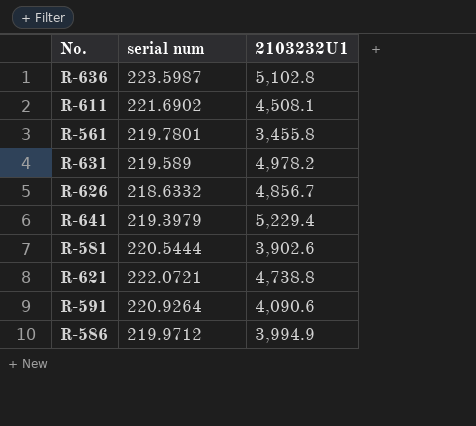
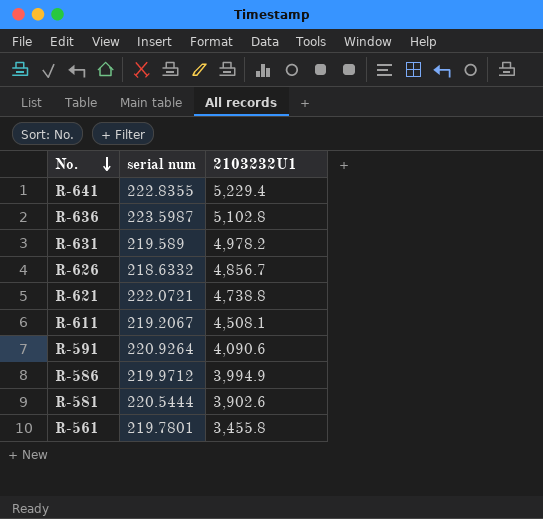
row order: none -> No. descending
R-641 | serial num: 219.3979 -> 222.8355
R-611 | serial num: 221.6902 -> 219.2067

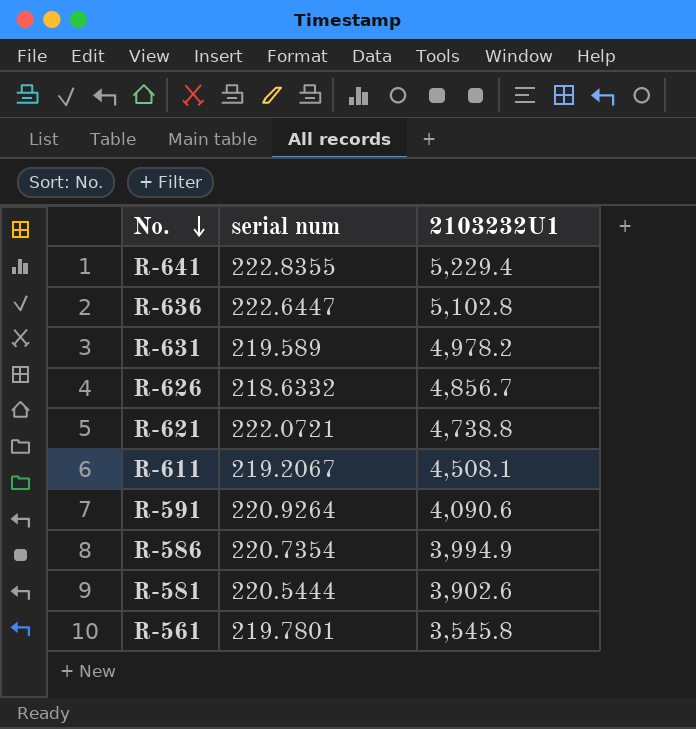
R-636 | serial num: 223.5987 -> 222.6447
R-586 | serial num: 219.9712 -> 220.7354
R-561 | 2103232U1: 3,455.8 -> 3,545.8

